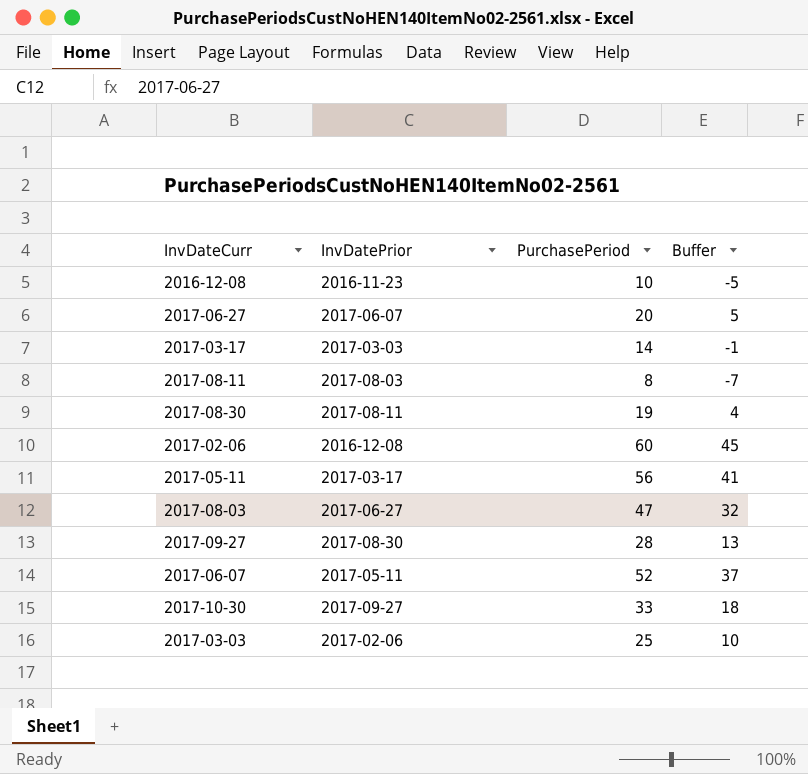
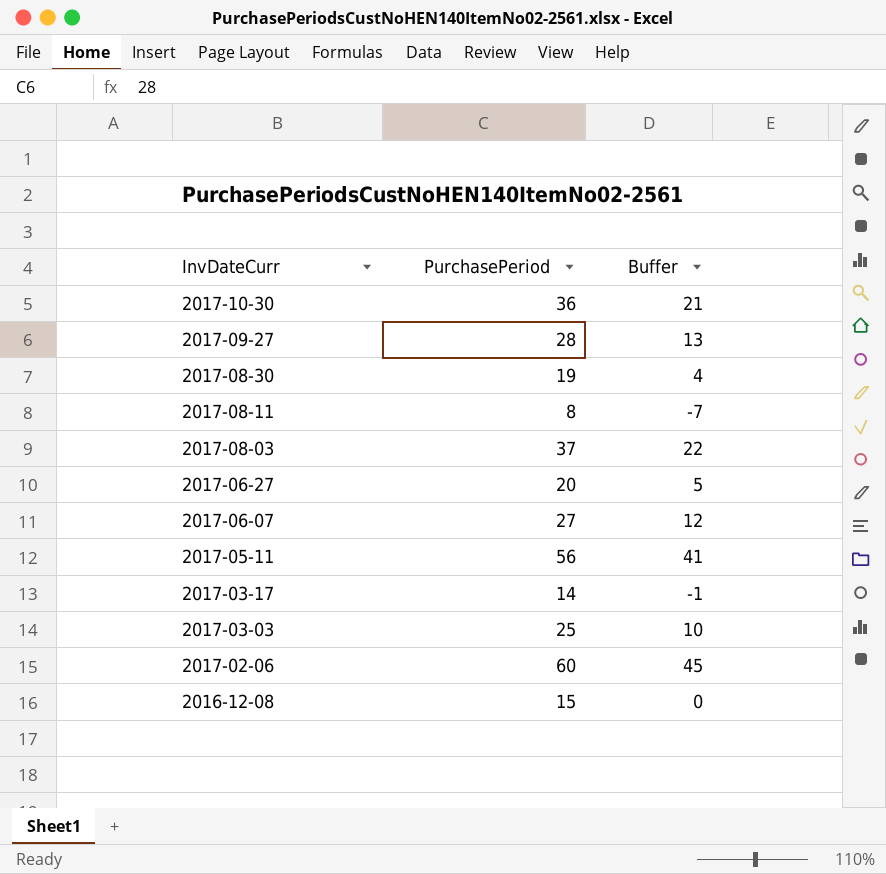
row order: none -> InvDateCurr descending
column InvDatePrior | position: 2 -> none
2017-10-30 | PurchasePeriod: 33 -> 36
2017-10-30 | Buffer: 18 -> 21
2017-08-03 | PurchasePeriod: 47 -> 37
2017-08-03 | Buffer: 32 -> 22
2017-06-07 | PurchasePeriod: 52 -> 27
2017-06-07 | Buffer: 37 -> 12
2016-12-08 | PurchasePeriod: 10 -> 15
2016-12-08 | Buffer: -5 -> 0

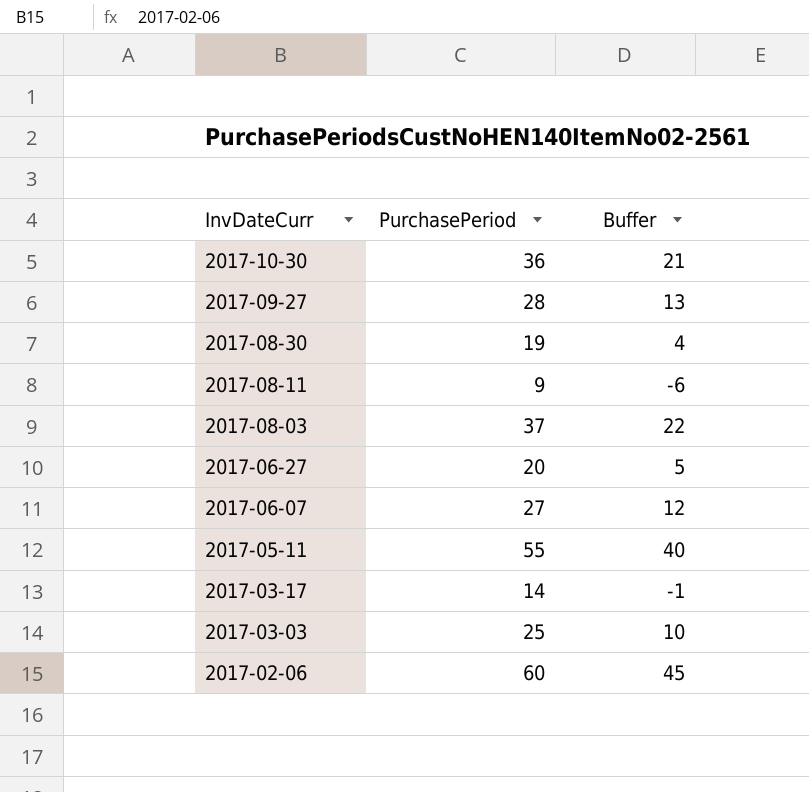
row 2016-12-08: 15 | 0 -> none
2017-08-11 | PurchasePeriod: 8 -> 9
2017-08-11 | Buffer: -7 -> -6
2017-05-11 | PurchasePeriod: 56 -> 55
2017-05-11 | Buffer: 41 -> 40

